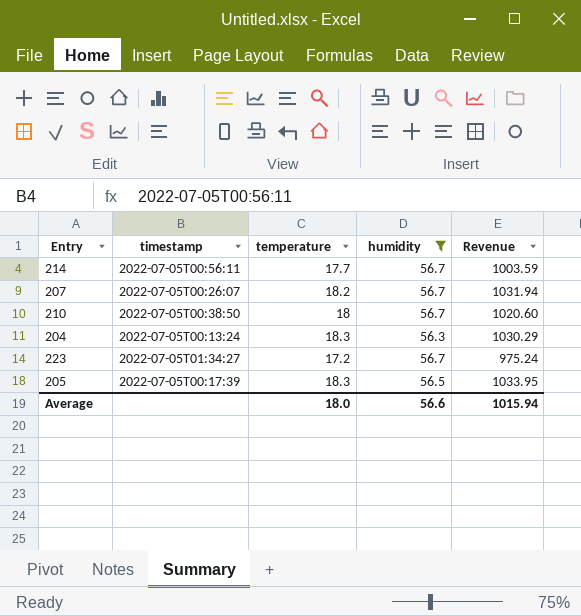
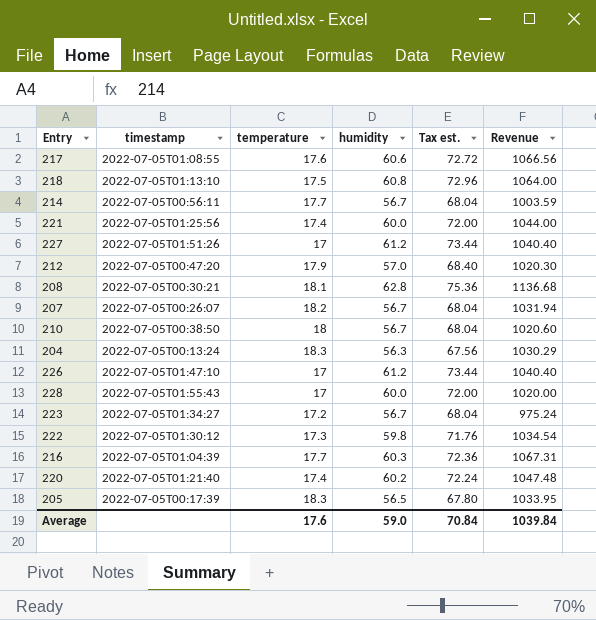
filter: humidity <= 56.7 -> none
column Tax est. | formula: none -> [humidity] * 1.2
Average | temperature: 18.0 -> 17.6
Average | humidity: 56.6 -> 59.0
Average | Revenue: 1015.94 -> 1039.84

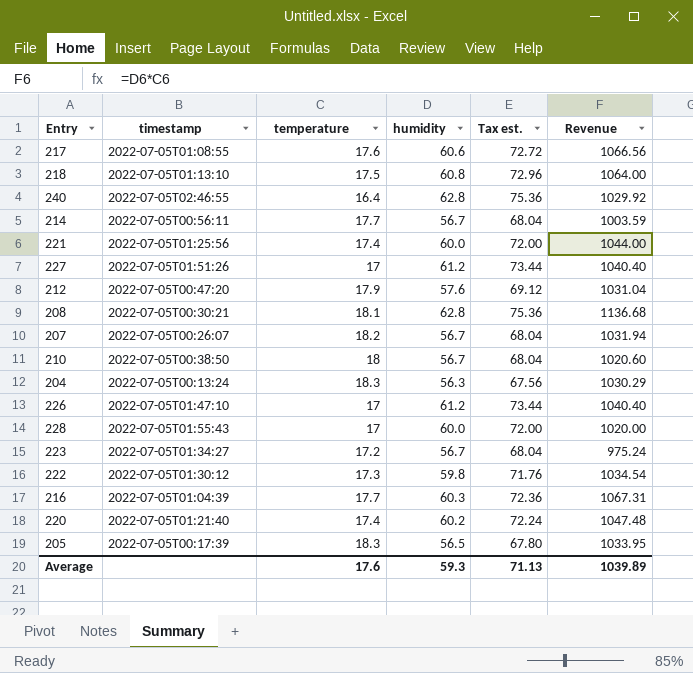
row 240: none -> 2022-07-05T02:46:55 | 16.4 | 62.8 | 75.36 | 1029.92
212 | humidity: 57.0 -> 57.6
212 | Tax est.: 68.40 -> 69.12
212 | Revenue: 1020.30 -> 1031.04
Average | humidity: 59.0 -> 59.3
Average | Tax est.: 70.84 -> 71.13
Average | Revenue: 1039.84 -> 1039.89

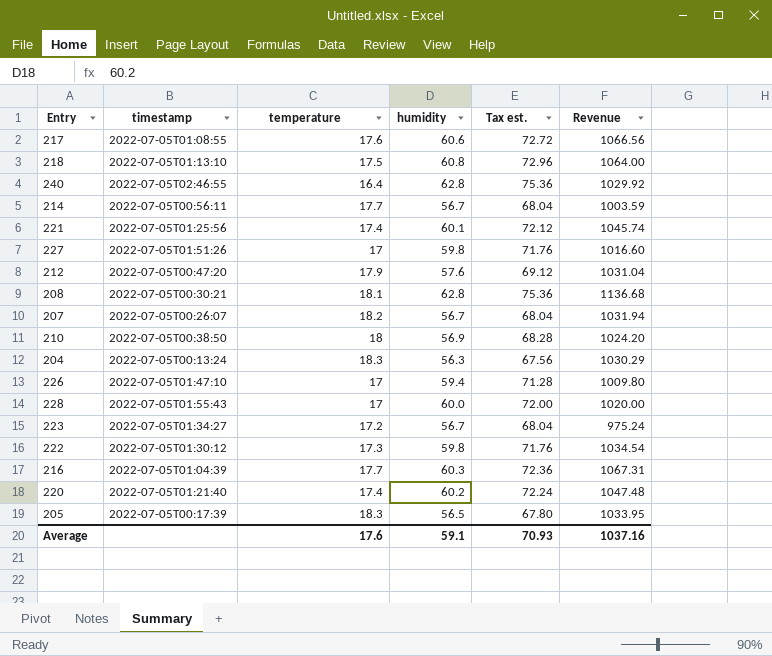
221 | humidity: 60.0 -> 60.1
221 | Tax est.: 72.00 -> 72.12
221 | Revenue: 1044.00 -> 1045.74
227 | humidity: 61.2 -> 59.8
227 | Tax est.: 73.44 -> 71.76
227 | Revenue: 1040.40 -> 1016.60
210 | humidity: 56.7 -> 56.9
210 | Tax est.: 68.04 -> 68.28
210 | Revenue: 1020.60 -> 1024.20
226 | humidity: 61.2 -> 59.4
226 | Tax est.: 73.44 -> 71.28
226 | Revenue: 1040.40 -> 1009.80
Average | humidity: 59.3 -> 59.1
Average | Tax est.: 71.13 -> 70.93
Average | Revenue: 1039.89 -> 1037.16

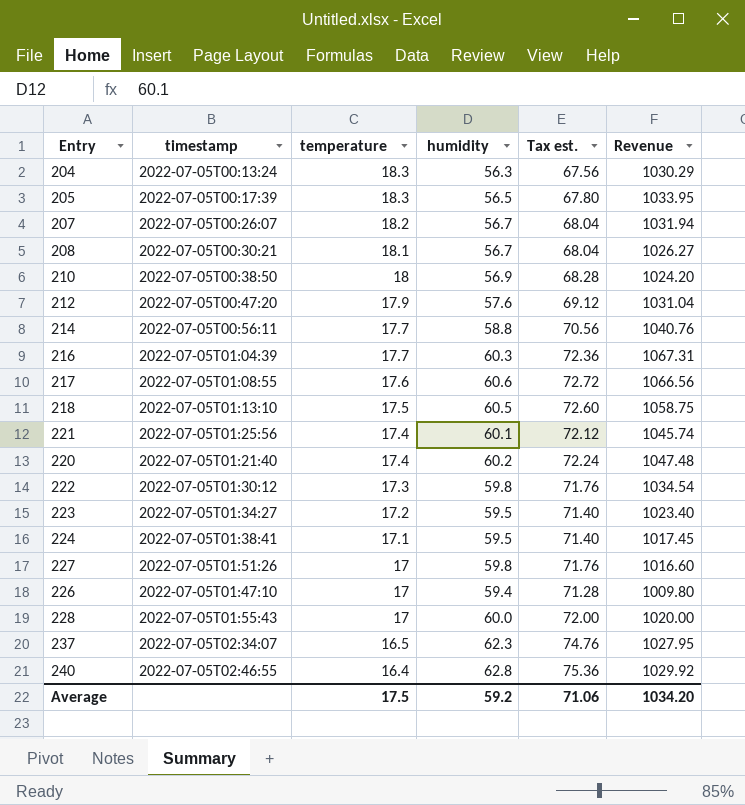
row order: none -> temperature descending
208 | humidity: 62.8 -> 56.7
208 | Tax est.: 75.36 -> 68.04
208 | Revenue: 1136.68 -> 1026.27
214 | humidity: 56.7 -> 58.8
214 | Tax est.: 68.04 -> 70.56
214 | Revenue: 1003.59 -> 1040.76
218 | humidity: 60.8 -> 60.5
218 | Tax est.: 72.96 -> 72.60
218 | Revenue: 1064.00 -> 1058.75
223 | humidity: 56.7 -> 59.5
223 | Tax est.: 68.04 -> 71.40
223 | Revenue: 975.24 -> 1023.40
row 224: none -> 2022-07-05T01:38:41 | 17.1 | 59.5 | 71.40 | 1017.45
row 237: none -> 2022-07-05T02:34:07 | 16.5 | 62.3 | 74.76 | 1027.95
Average | temperature: 17.6 -> 17.5
Average | humidity: 59.1 -> 59.2
Average | Tax est.: 70.93 -> 71.06
Average | Revenue: 1037.16 -> 1034.20

